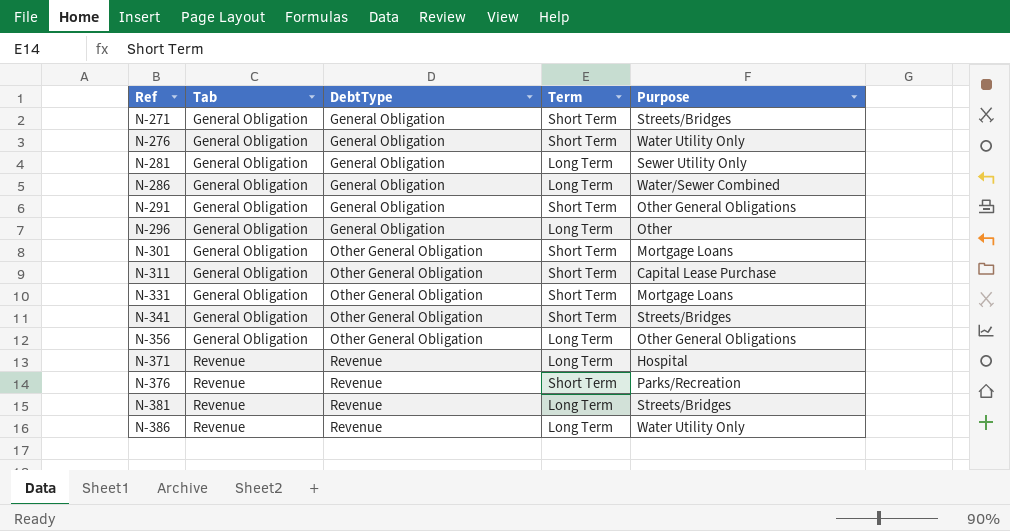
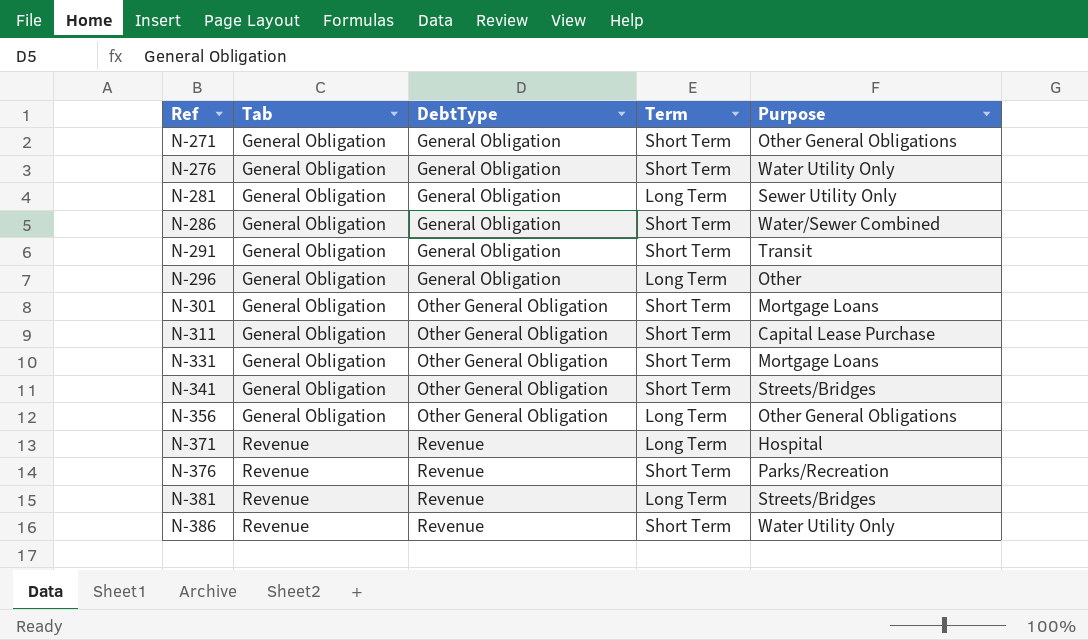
N-271 | Purpose: Streets/Bridges -> Other General Obligations
N-286 | Term: Long Term -> Short Term
N-291 | Purpose: Other General Obligations -> Transit
N-386 | Term: Long Term -> Short Term

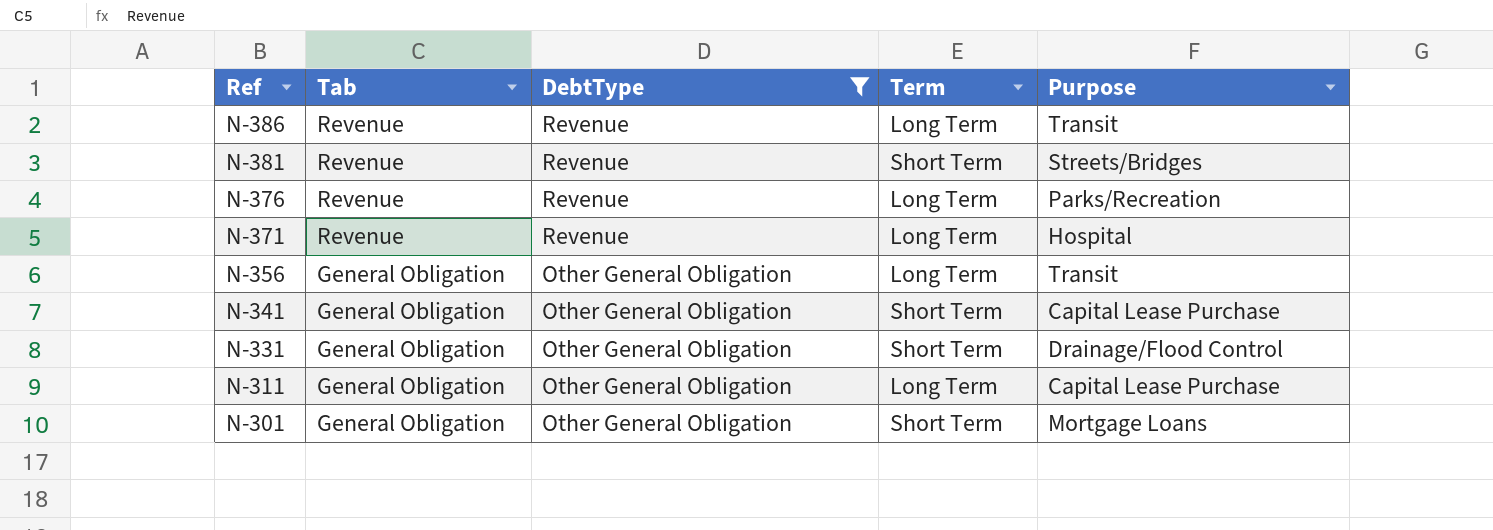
filter: none -> DebtType != General Obligation
row order: Ref ascending -> Ref descending
N-386 | Term: Short Term -> Long Term
N-386 | Purpose: Water Utility Only -> Transit
N-381 | Term: Long Term -> Short Term
N-376 | Term: Short Term -> Long Term
N-356 | Purpose: Other General Obligations -> Transit
N-341 | Purpose: Streets/Bridges -> Capital Lease Purchase
N-331 | Purpose: Mortgage Loans -> Drainage/Flood Control
N-311 | Term: Short Term -> Long Term

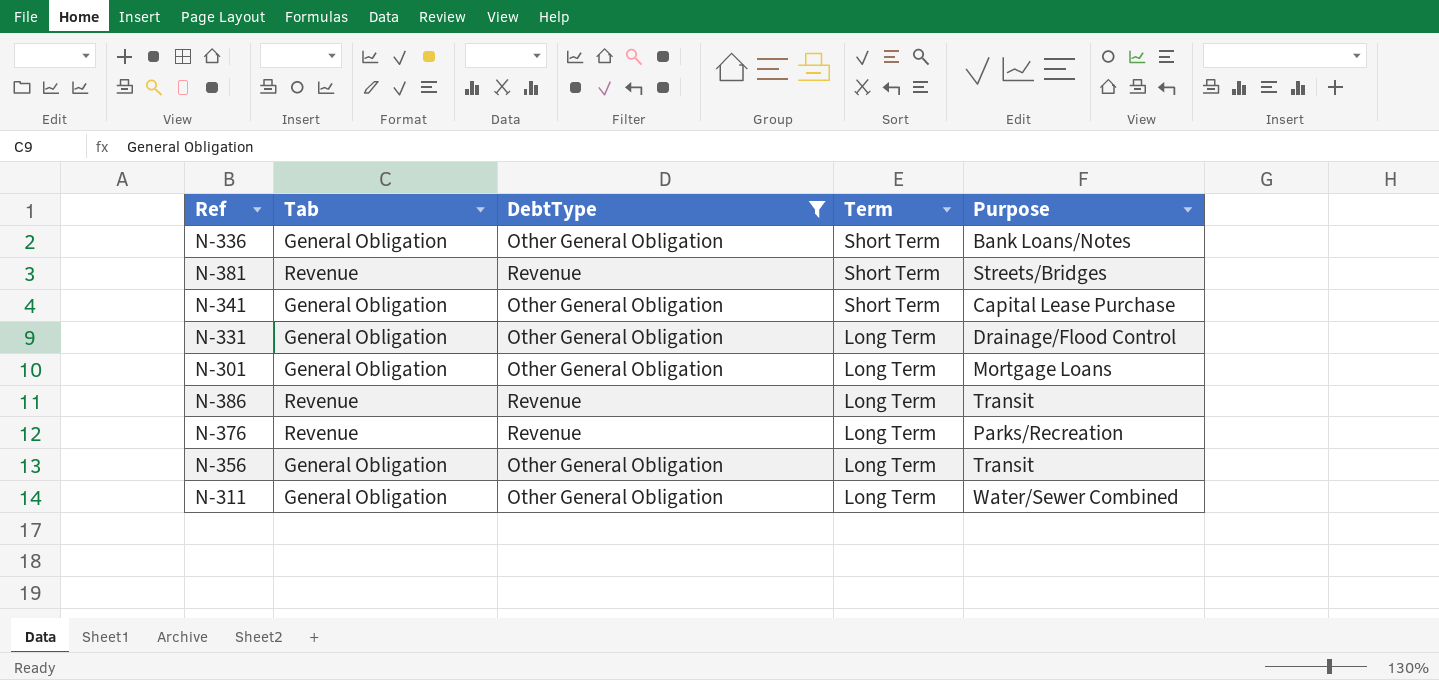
row order: Ref descending -> Term descending
row N-371: Revenue | Revenue | Long Term | Hospital -> none
row N-336: none -> General Obligation | Other General Obligation | Short Term | Bank Loans/Notes
N-331 | Term: Short Term -> Long Term
N-301 | Term: Short Term -> Long Term
N-311 | Purpose: Capital Lease Purchase -> Water/Sewer Combined

